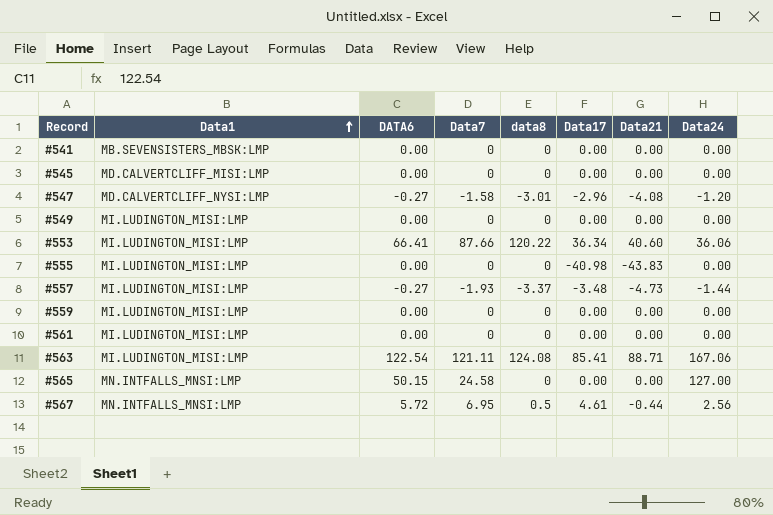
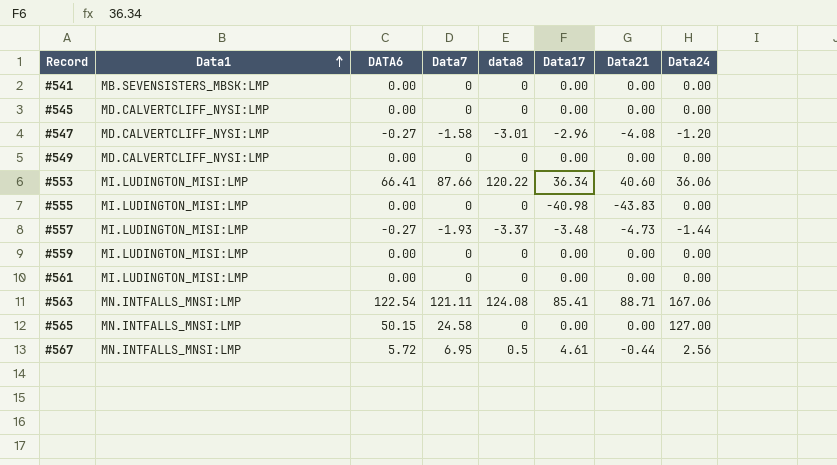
#545 | Data1: MD.CALVERTCLIFF_MISI:LMP -> MD.CALVERTCLIFF_NYSI:LMP
#549 | Data1: MI.LUDINGTON_MISI:LMP -> MD.CALVERTCLIFF_NYSI:LMP
#563 | Data1: MI.LUDINGTON_MISI:LMP -> MN.INTFALLS_MNSI:LMP

